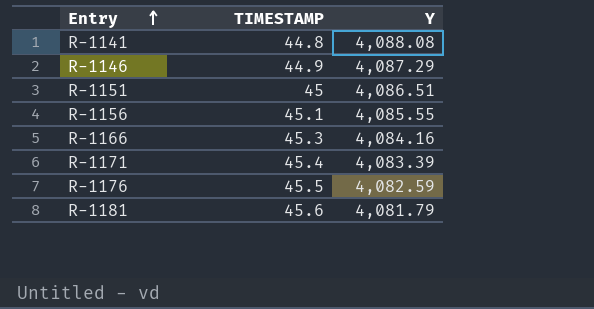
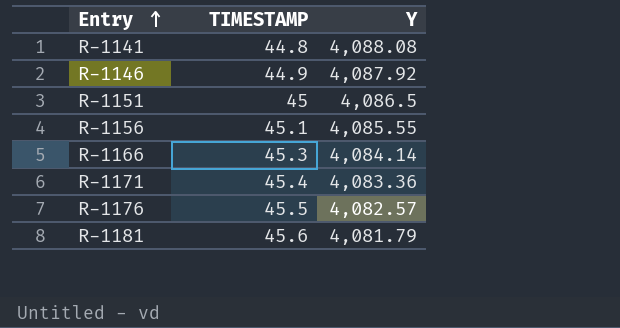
R-1146 | Y: 4,087.29 -> 4,087.92
R-1151 | Y: 4,086.51 -> 4,086.5
R-1166 | Y: 4,084.16 -> 4,084.14
R-1171 | Y: 4,083.39 -> 4,083.36
R-1176 | Y: 4,082.59 -> 4,082.57

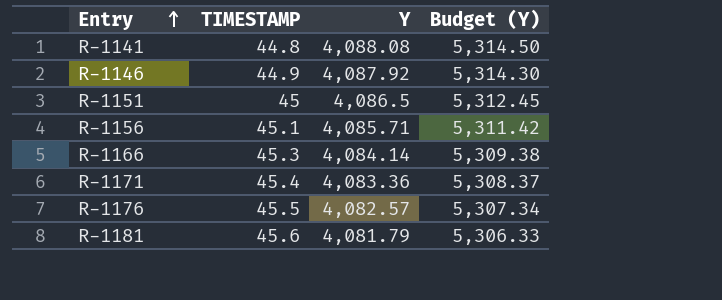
column Budget (Y) | formula: none -> [Y] * 1.3
R-1156 | Y: 4,085.55 -> 4,085.71

